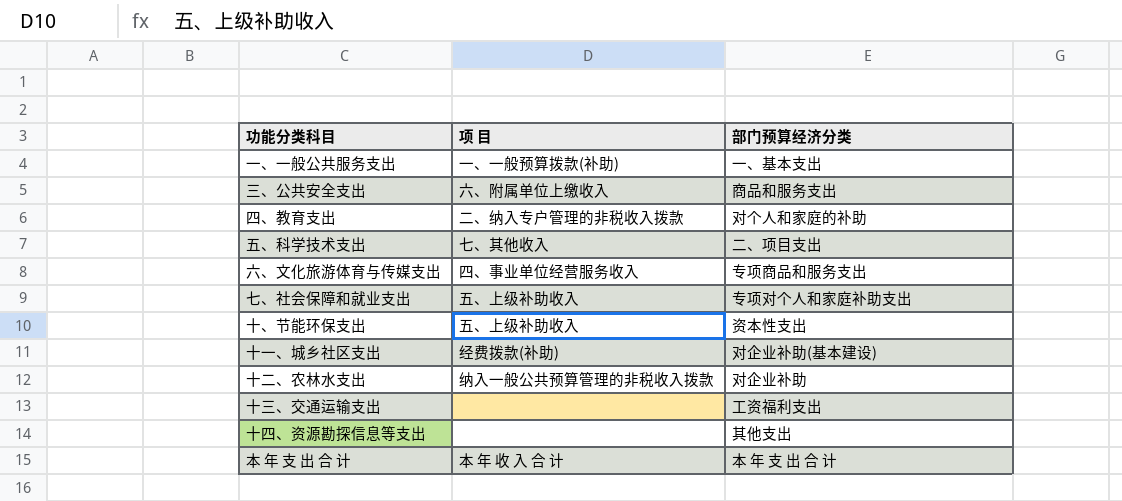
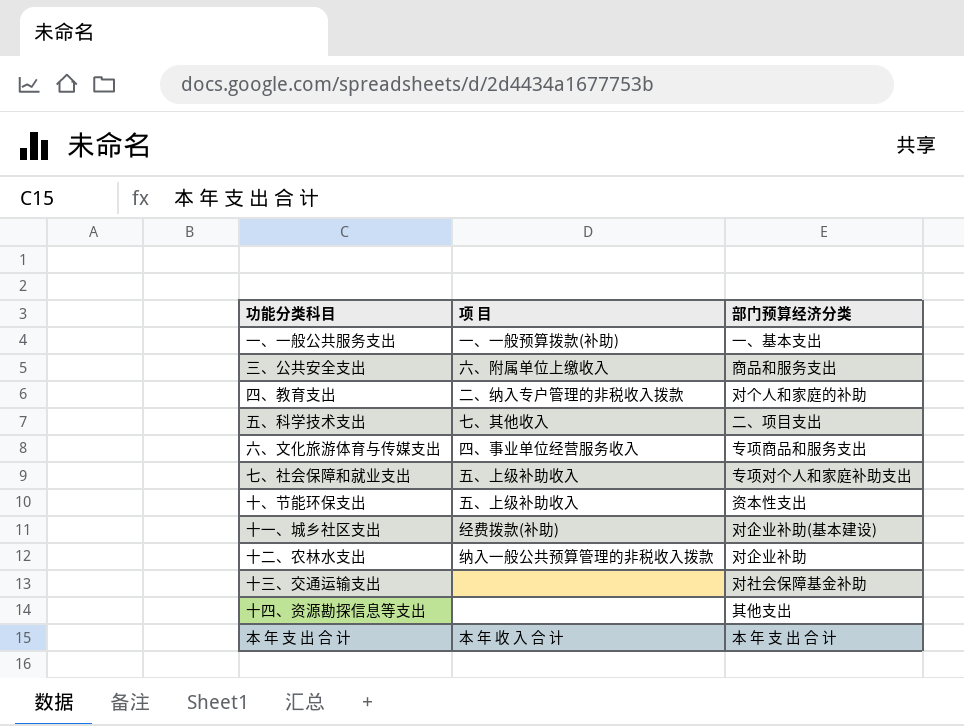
十三、交通运输支出 | 部门预算经济分类: 工资福利支出 -> 对社会保障基金补助

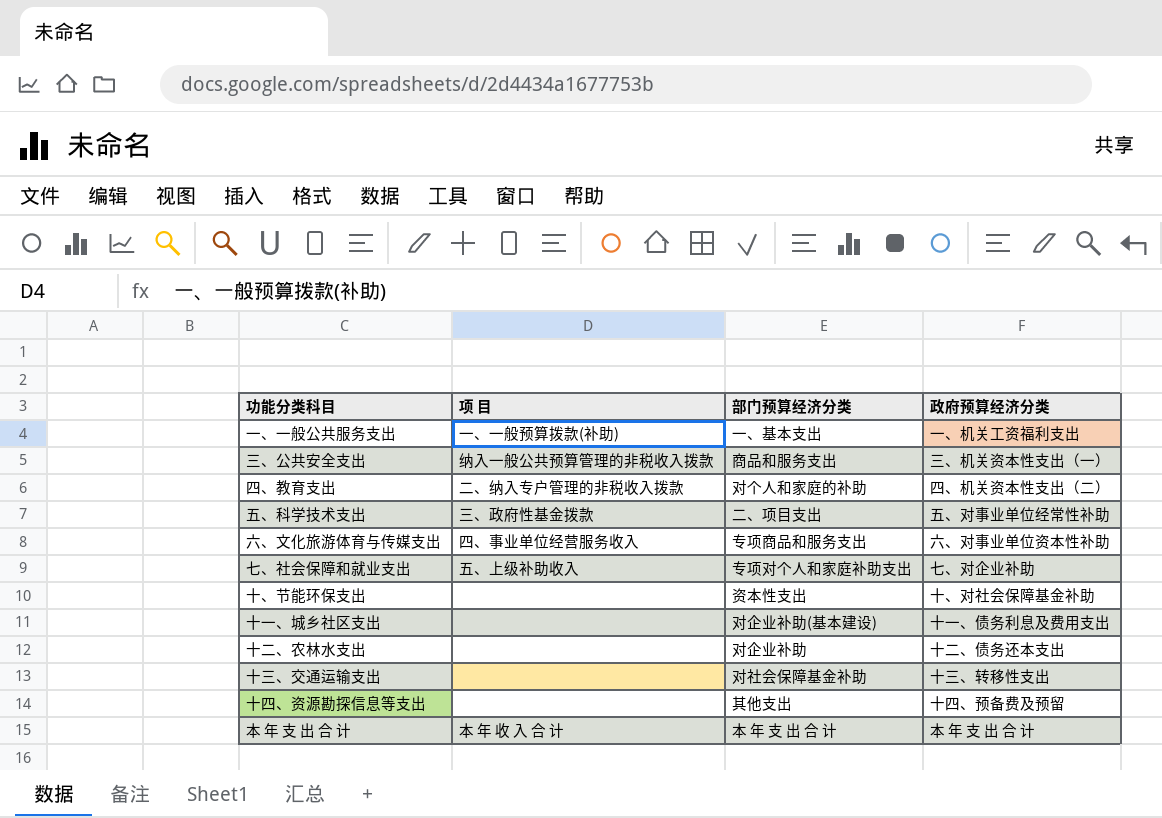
column 政府预算经济分类 | position: none -> 4
三、公共安全支出 | 项 目: 六、附属单位上缴收入 -> 纳入一般公共预算管理的非税收入拨款
五、科学技术支出 | 项 目: 七、其他收入 -> 三、政府性基金拨款
十、节能环保支出 | 项 目: 五、上级补助收入 -> none
十一、城乡社区支出 | 项 目: 经费拨款(补助) -> none
十二、农林水支出 | 项 目: 纳入一般公共预算管理的非税收入拨款 -> none

